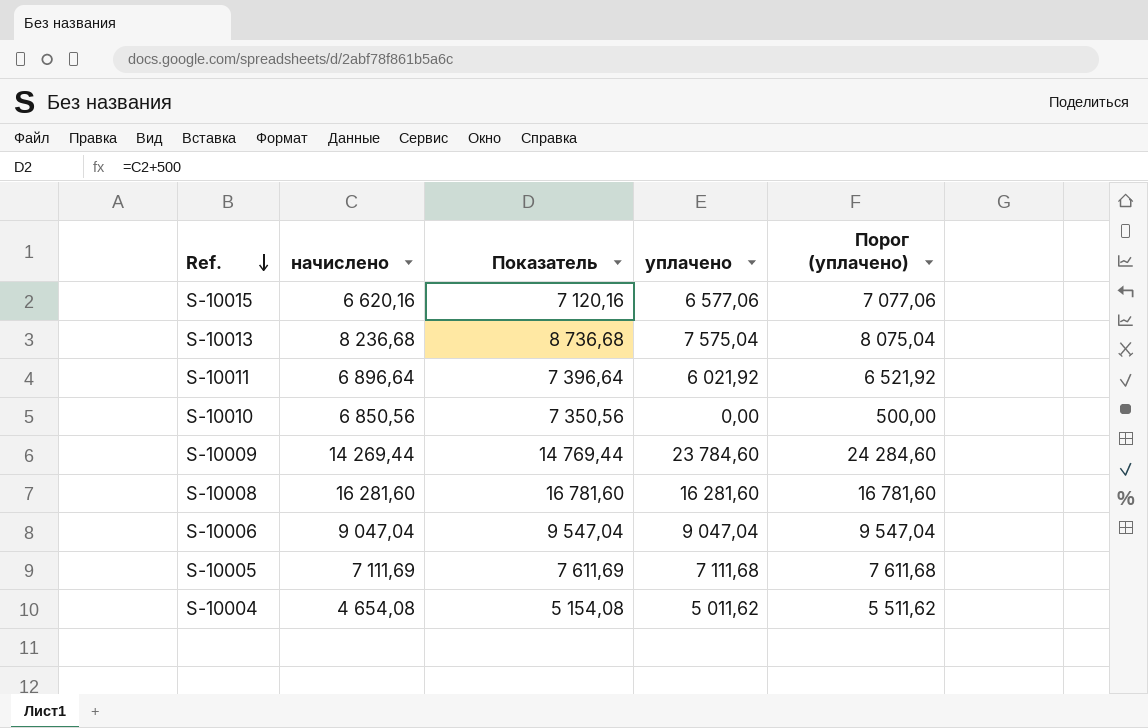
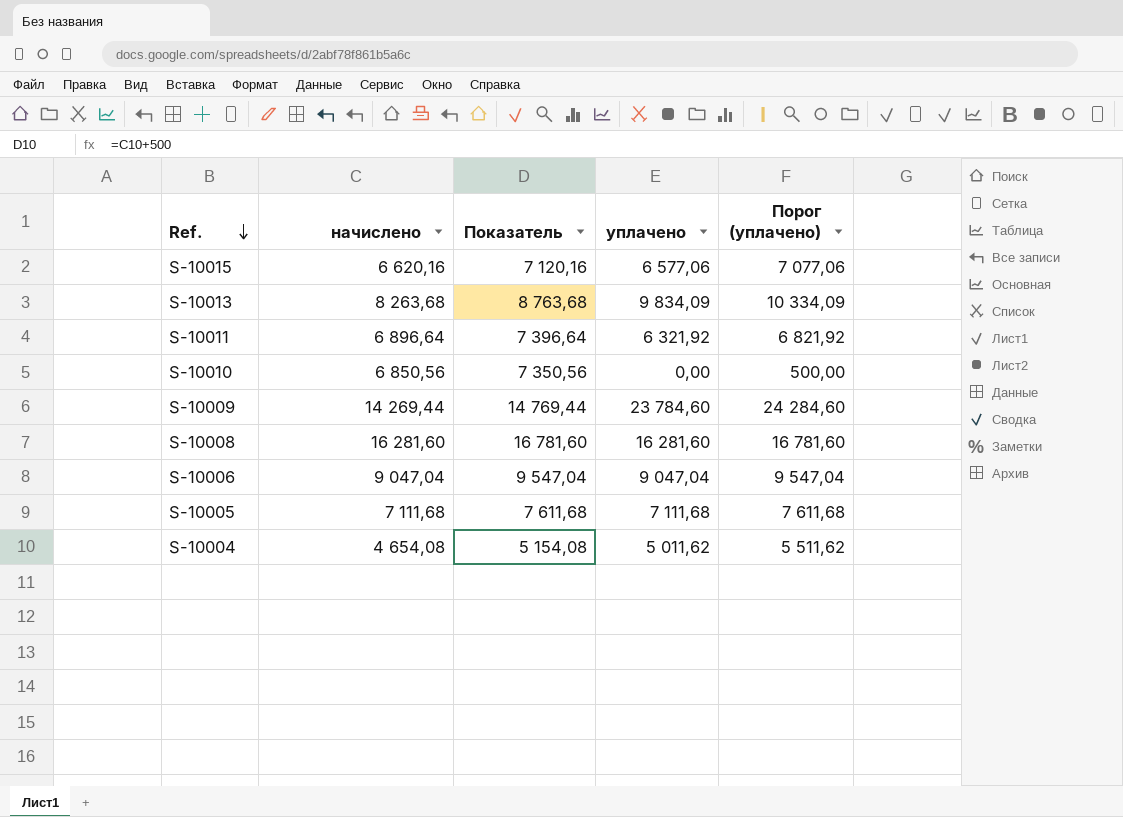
S-10013 | начислено: 8 236,68 -> 8 263,68
S-10013 | Показатель: 8 736,68 -> 8 763,68
S-10013 | уплачено: 7 575,04 -> 9 834,09
S-10013 | Порог (уплачено): 8 075,04 -> 10 334,09
S-10011 | уплачено: 6 021,92 -> 6 321,92
S-10011 | Порог (уплачено): 6 521,92 -> 6 821,92
S-10005 | начислено: 7 111,69 -> 7 111,68
S-10005 | Показатель: 7 611,69 -> 7 611,68

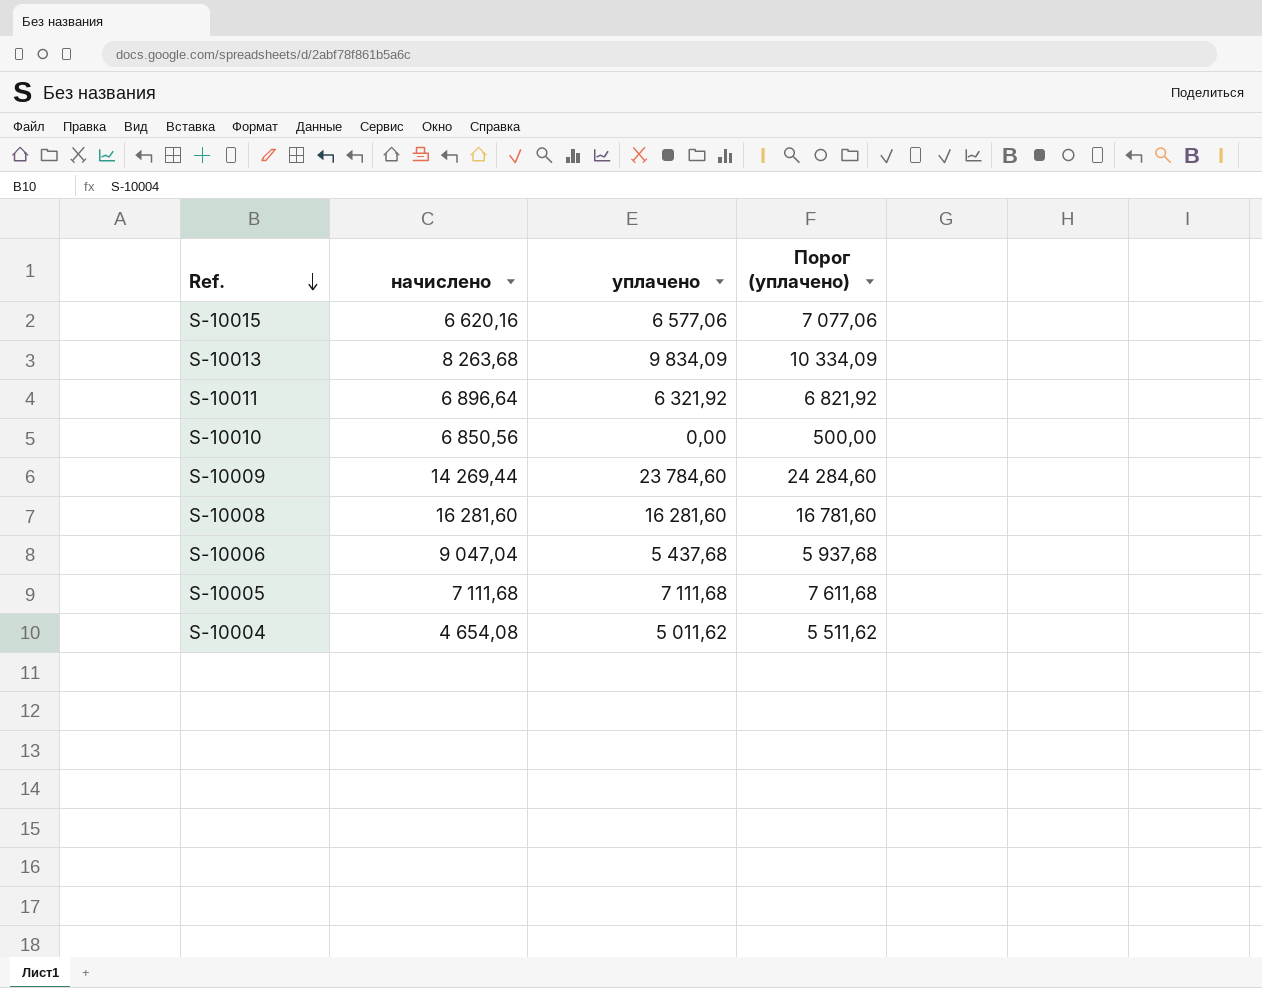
column Показатель | formula: [начислено] + 500 -> none
S-10006 | уплачено: 9 047,04 -> 5 437,68
S-10006 | Порог (уплачено): 9 547,04 -> 5 937,68

